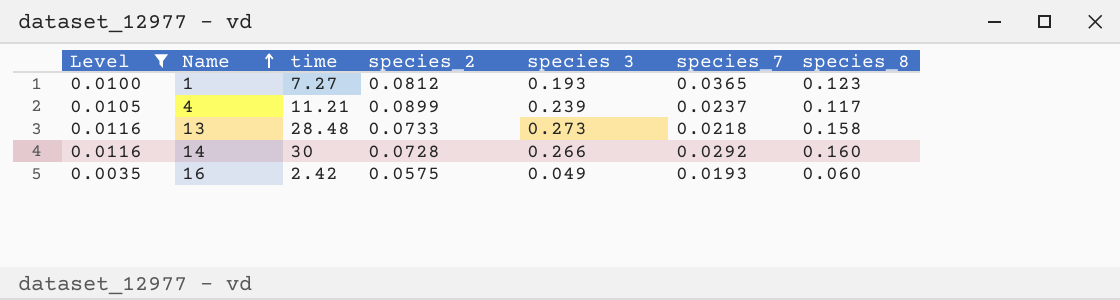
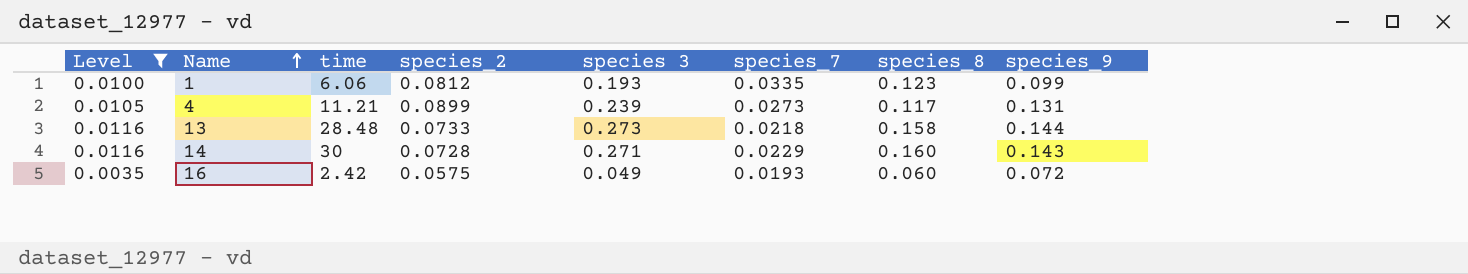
column species_9 | position: none -> 8
1 | time: 7.27 -> 6.06
1 | species_7: 0.0365 -> 0.0335
4 | species_7: 0.0237 -> 0.0273
14 | species 3: 0.266 -> 0.271
14 | species_7: 0.0292 -> 0.0229

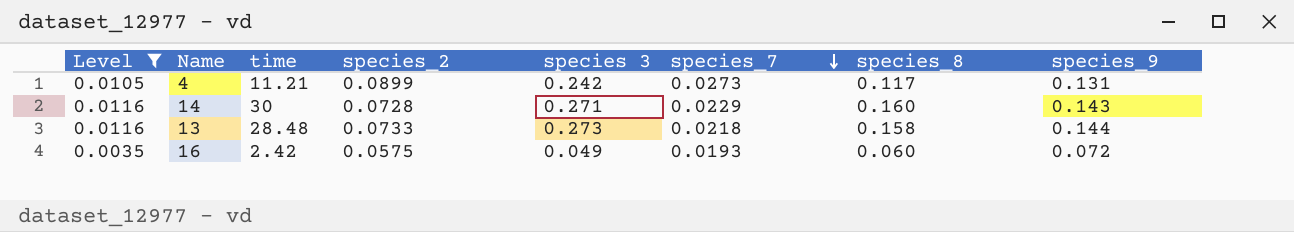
row order: Name ascending -> species_7 descending
row 1: 0.0100 | 6.06 | 0.0812 | 0.193 | 0.0335 | 0.123 | 0.099 -> none
4 | species 3: 0.239 -> 0.242

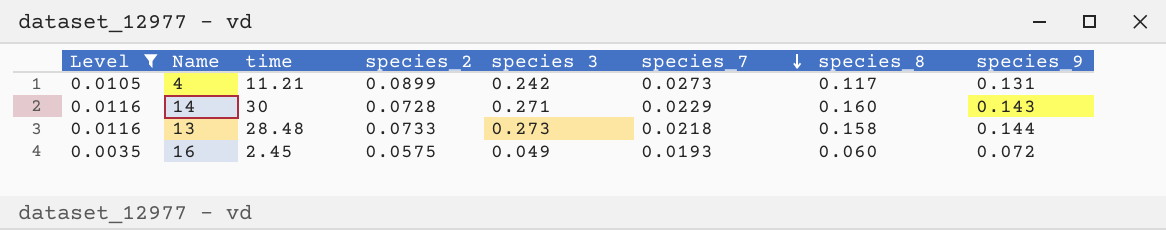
16 | time: 2.42 -> 2.45

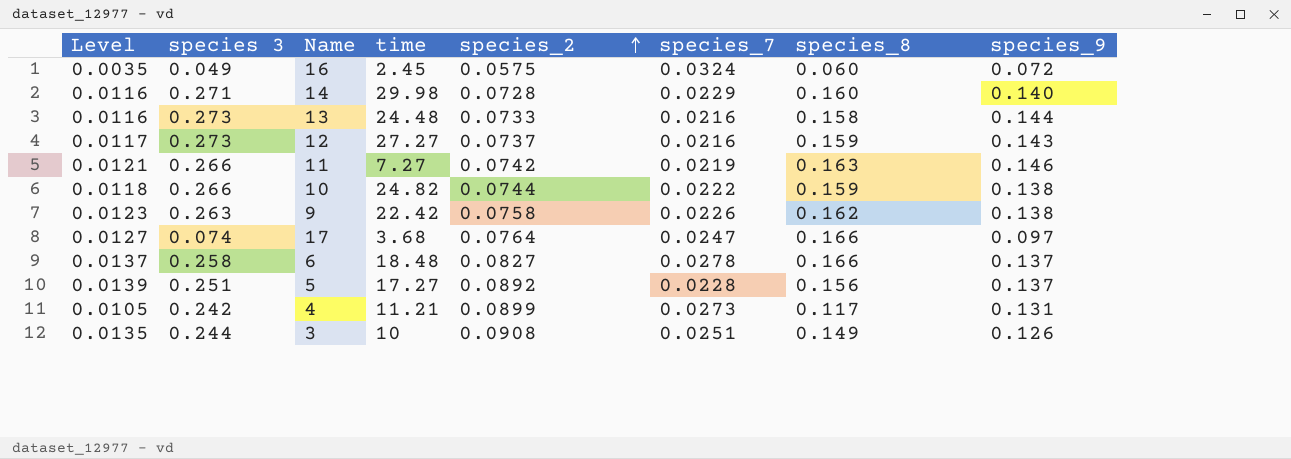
filter: Level <= 0.0116 -> none
row order: species_7 descending -> species_2 ascending
column species 3 | position: 5 -> 2
16 | species_7: 0.0193 -> 0.0324
14 | time: 30 -> 29.98
14 | species_9: 0.143 -> 0.140
13 | time: 28.48 -> 24.48
13 | species_7: 0.0218 -> 0.0216

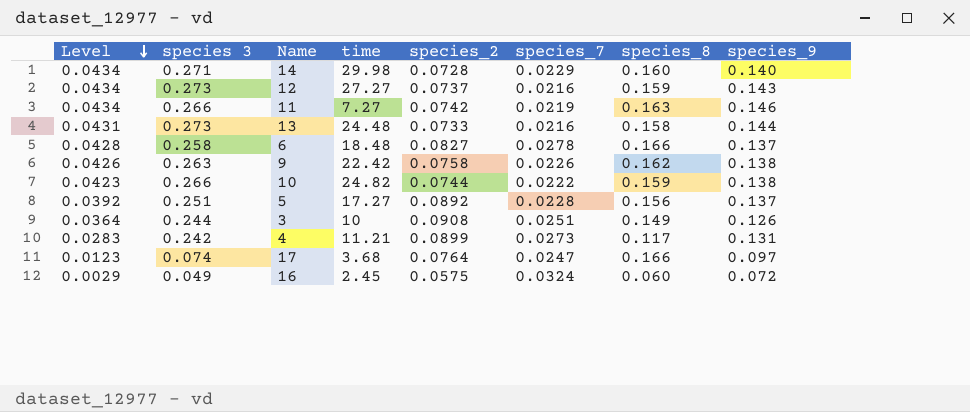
row order: species_2 ascending -> Level descending
column Level | formula: [species_2] * [species_8] -> [species 3] * [species_8]

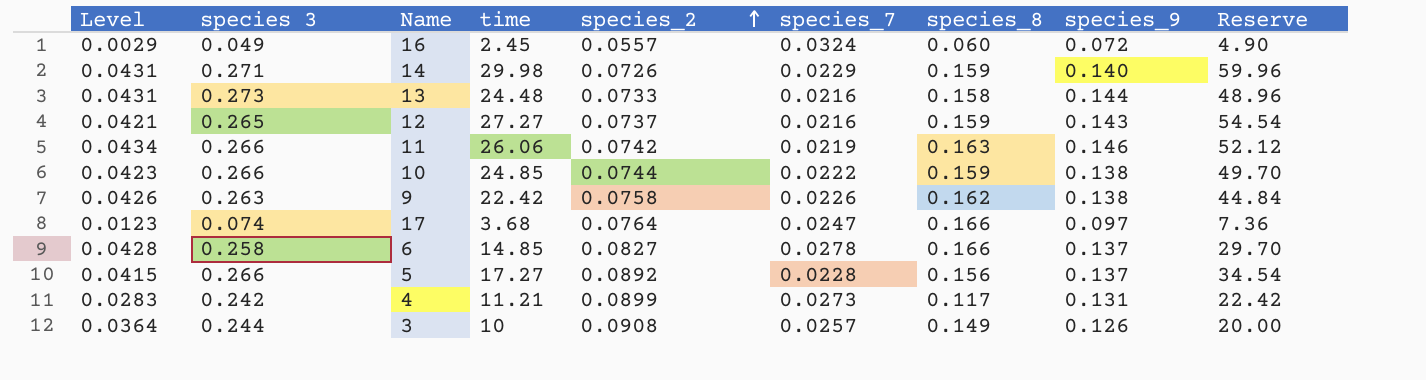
row order: Level descending -> species_2 ascending
column Reserve | formula: none -> [time] * 2
16 | species_2: 0.0575 -> 0.0557
14 | Level: 0.0434 -> 0.0431
14 | species_2: 0.0728 -> 0.0726
14 | species_8: 0.160 -> 0.159
12 | Level: 0.0434 -> 0.0421
12 | species 3: 0.273 -> 0.265
11 | time: 7.27 -> 26.06
10 | time: 24.82 -> 24.85
6 | time: 18.48 -> 14.85
5 | Level: 0.0392 -> 0.0415
5 | species 3: 0.251 -> 0.266
3 | species_7: 0.0251 -> 0.0257

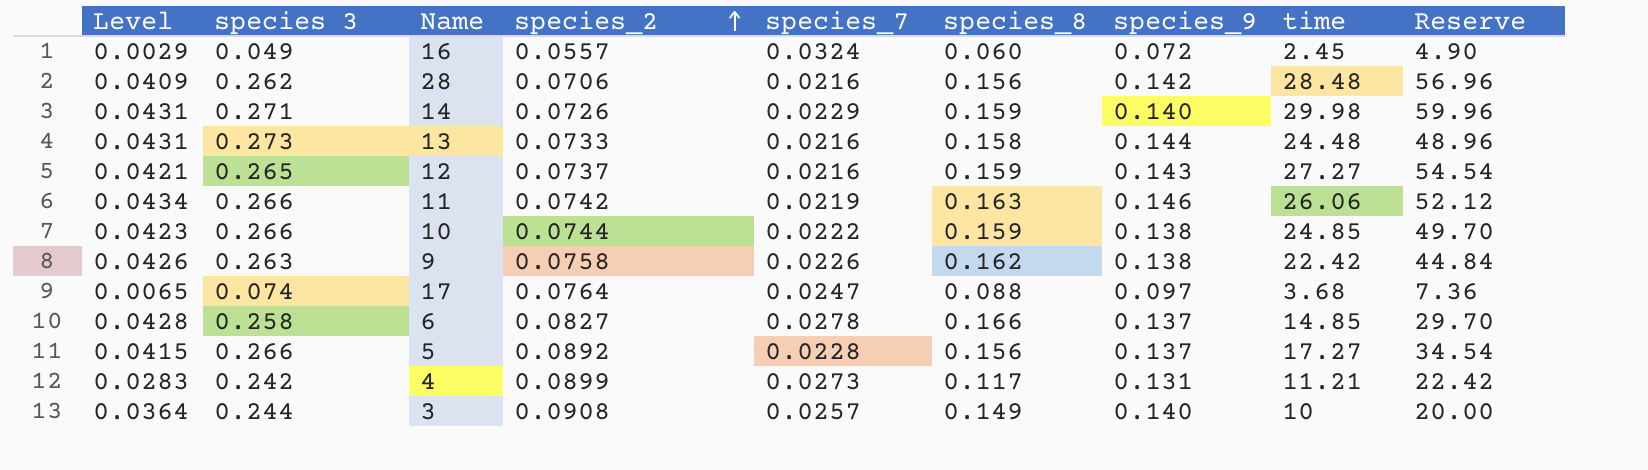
column time | position: 4 -> 8
row 28: none -> 0.0409 | 0.262 | 0.0706 | 0.0216 | 0.156 | 0.142 | 28.48 | 56.96
17 | Level: 0.0123 -> 0.0065
17 | species_8: 0.166 -> 0.088
3 | species_9: 0.126 -> 0.140

